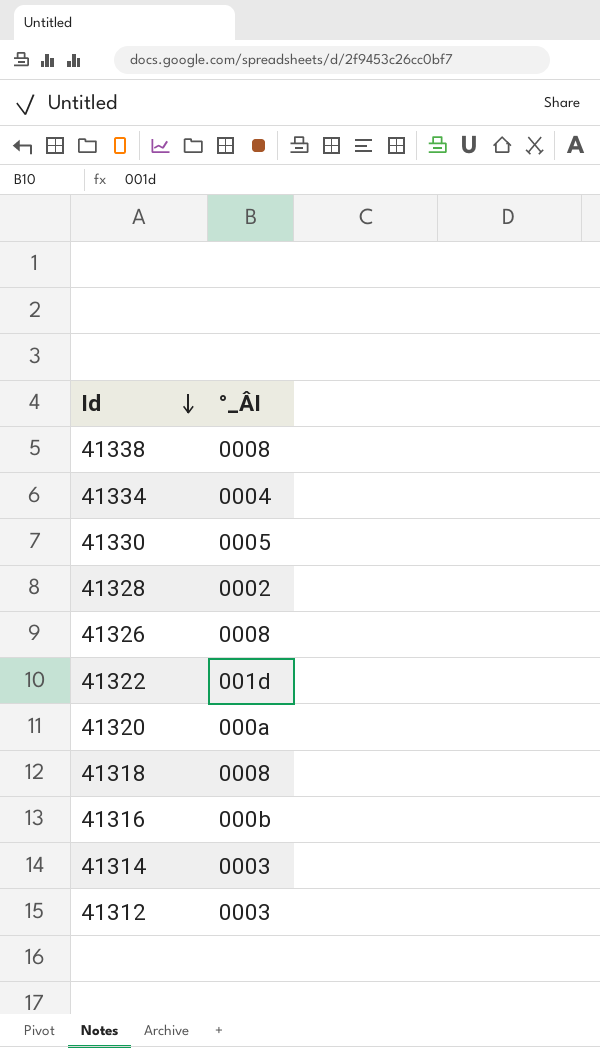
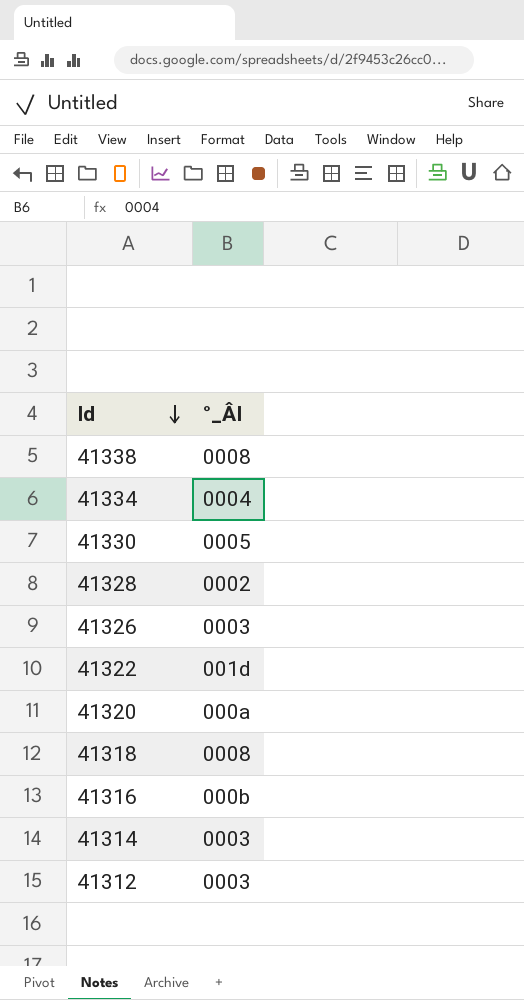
41326 | °_ÂI: 0008 -> 0003

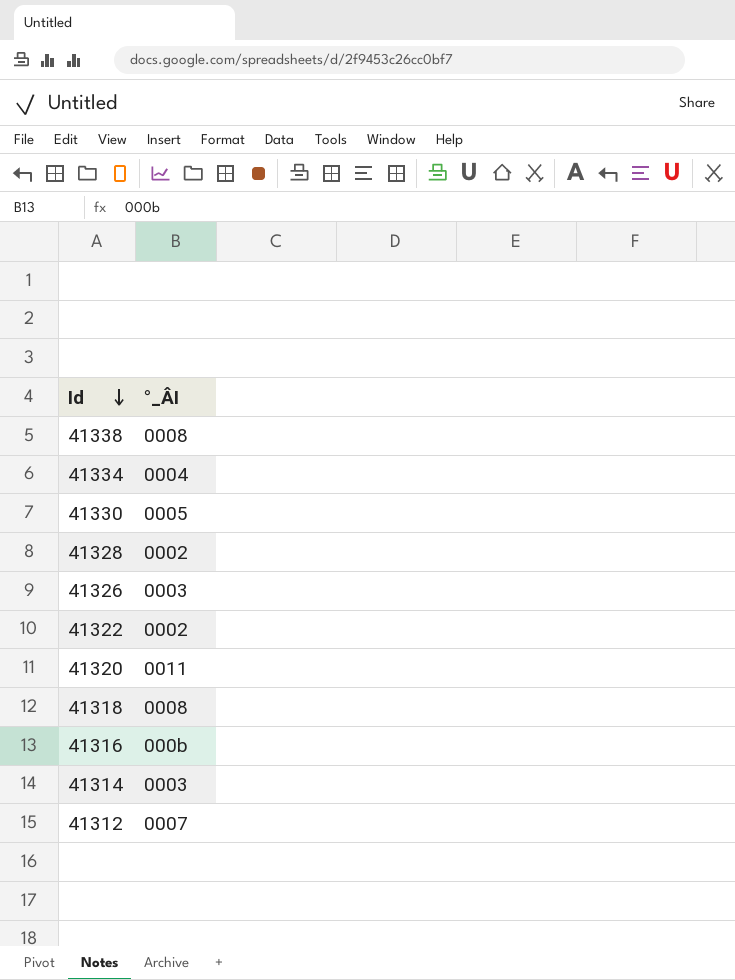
41322 | °_ÂI: 001d -> 0002
41320 | °_ÂI: 000a -> 0011
41312 | °_ÂI: 0003 -> 0007

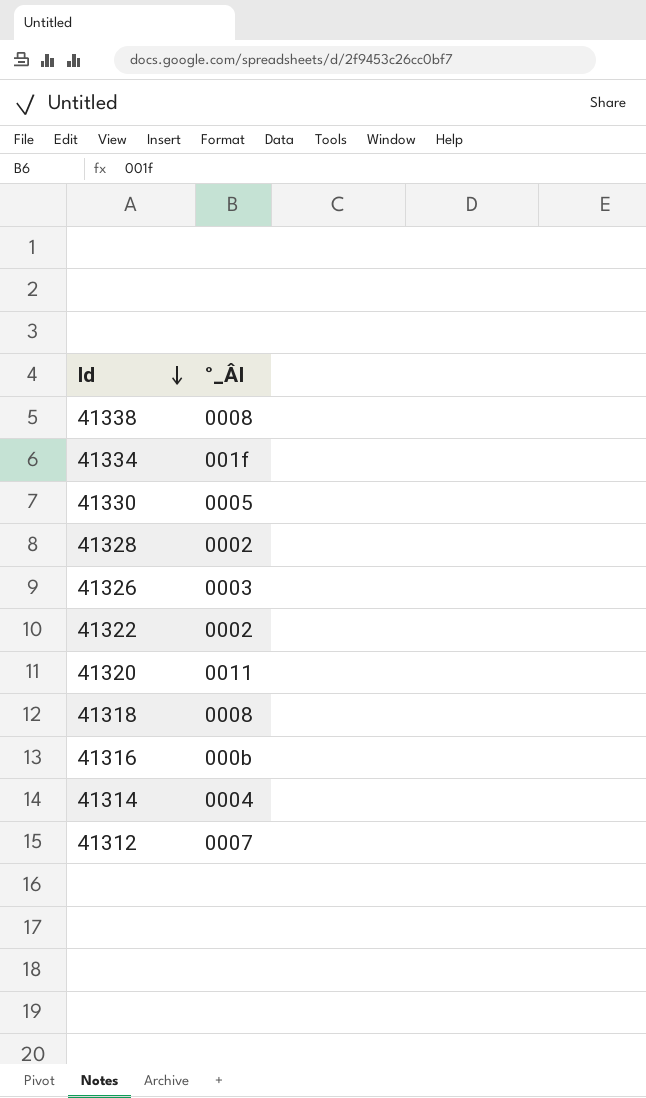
41334 | °_ÂI: 0004 -> 001f
41314 | °_ÂI: 0003 -> 0004

